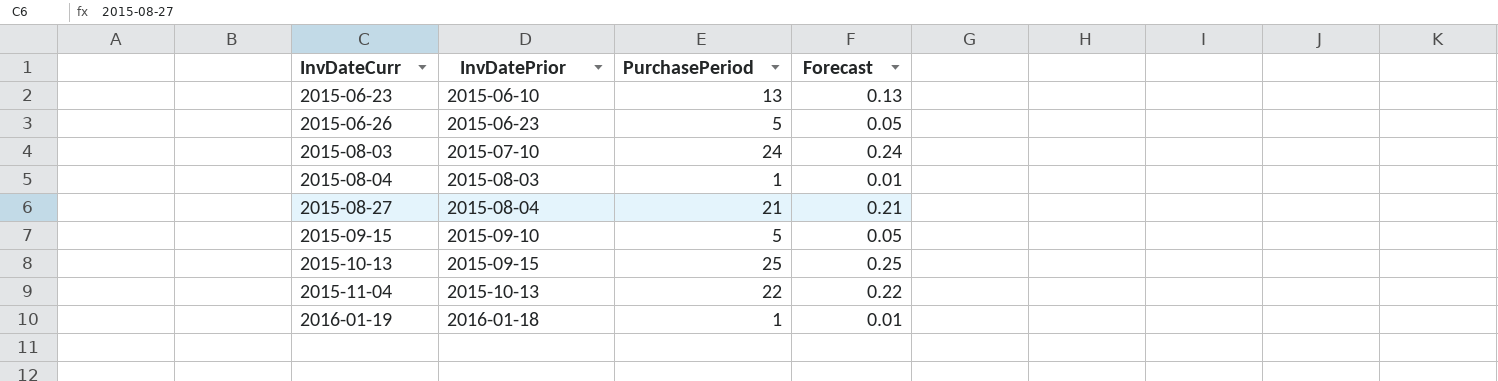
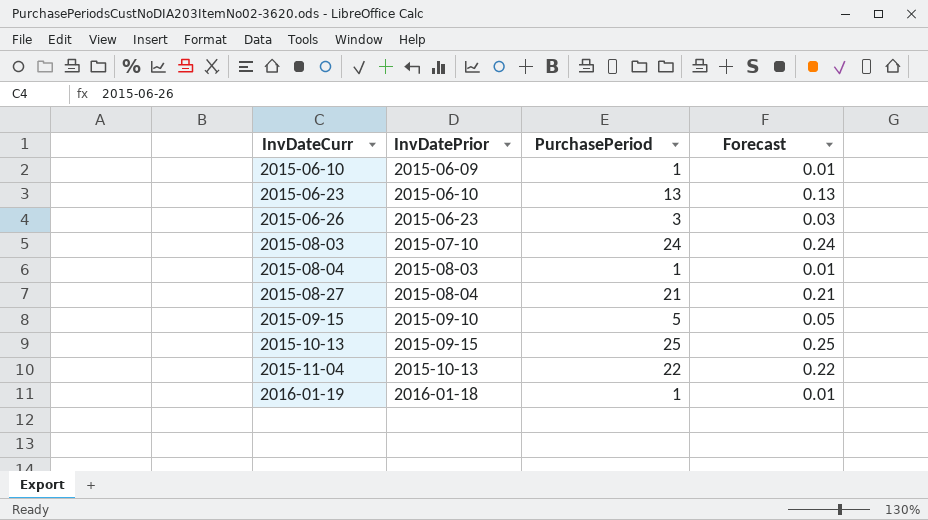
row 2015-06-10: none -> 2015-06-09 | 1 | 0.01
2015-06-26 | PurchasePeriod: 5 -> 3
2015-06-26 | Forecast: 0.05 -> 0.03

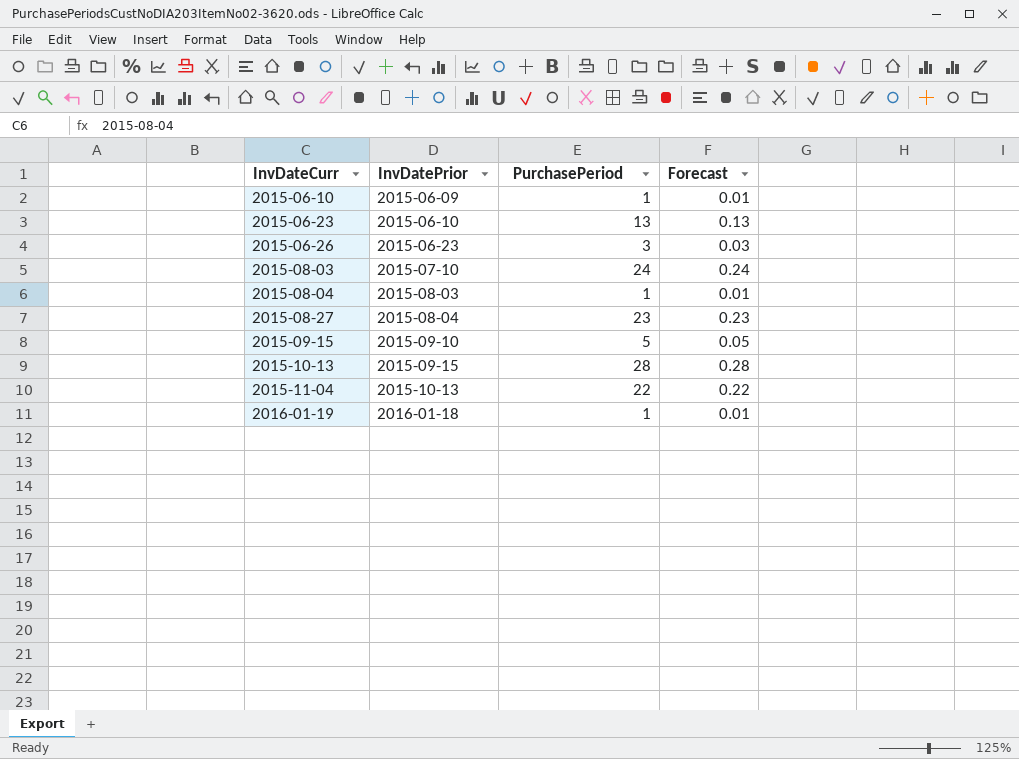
2015-08-27 | PurchasePeriod: 21 -> 23
2015-08-27 | Forecast: 0.21 -> 0.23
2015-10-13 | PurchasePeriod: 25 -> 28
2015-10-13 | Forecast: 0.25 -> 0.28

